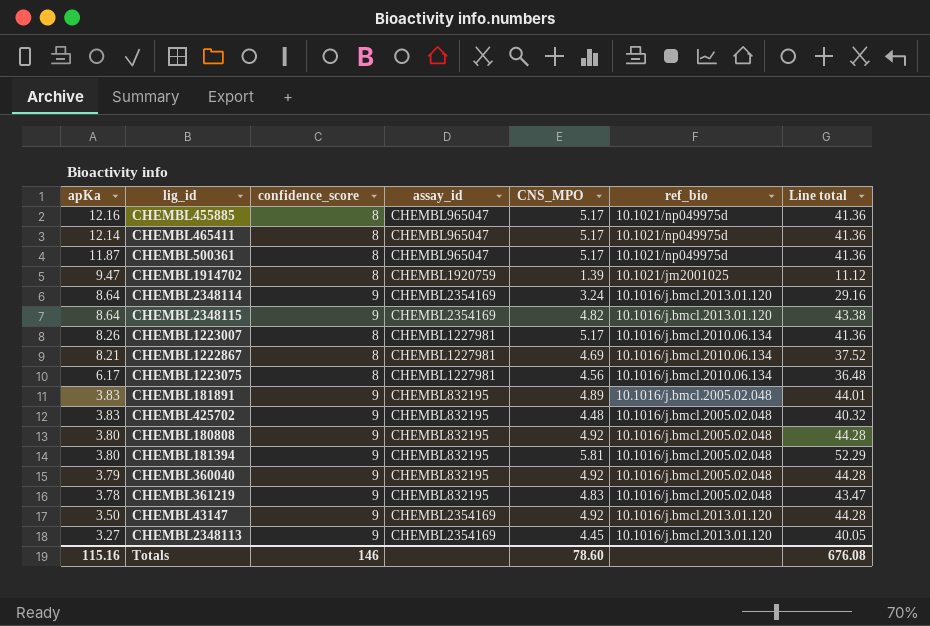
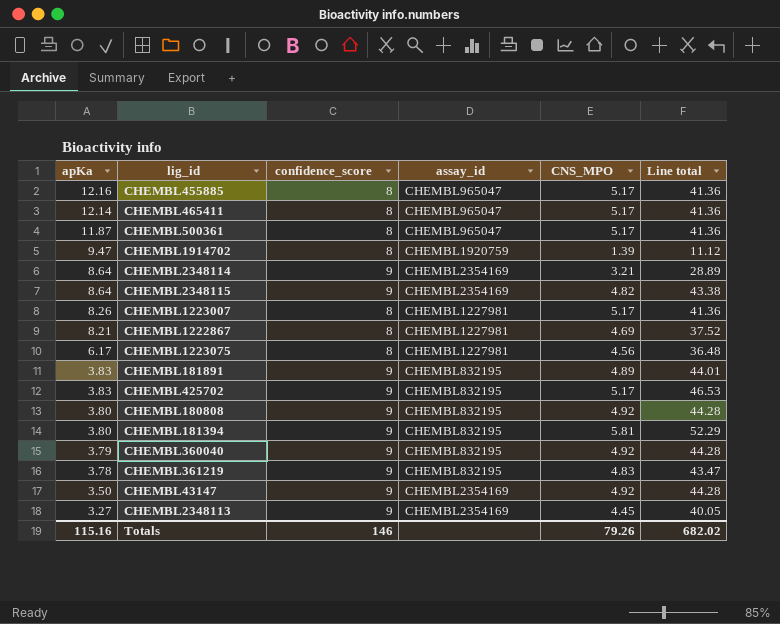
column ref_bio | position: 6 -> none
CHEMBL2348114 | CNS_MPO: 3.24 -> 3.21
CHEMBL2348114 | Line total: 29.16 -> 28.89
CHEMBL425702 | CNS_MPO: 4.48 -> 5.17
CHEMBL425702 | Line total: 40.32 -> 46.53
Totals | CNS_MPO: 78.60 -> 79.26
Totals | Line total: 676.08 -> 682.02

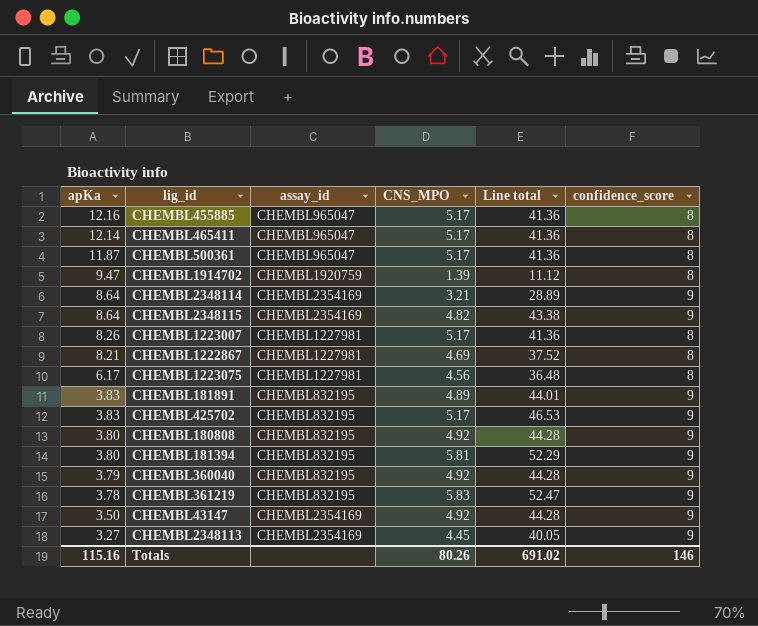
column confidence_score | position: 3 -> 6
CHEMBL361219 | CNS_MPO: 4.83 -> 5.83
CHEMBL361219 | Line total: 43.47 -> 52.47
Totals | CNS_MPO: 79.26 -> 80.26
Totals | Line total: 682.02 -> 691.02

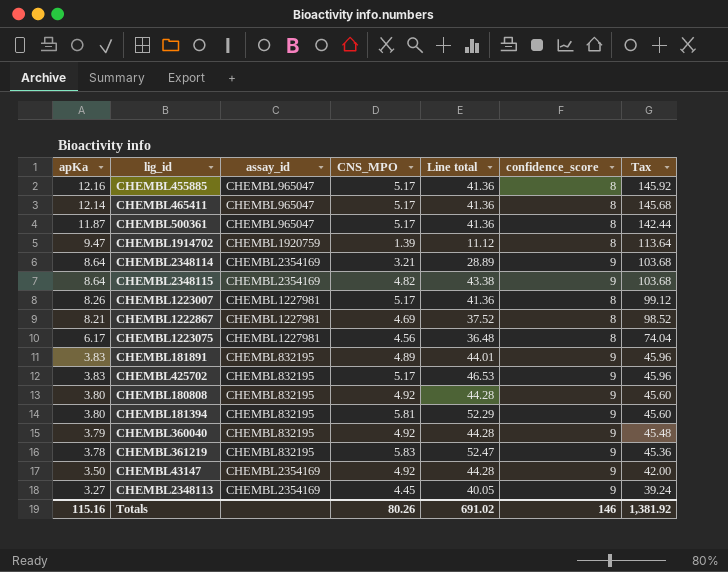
column Tax | formula: none -> [apKa] * 12

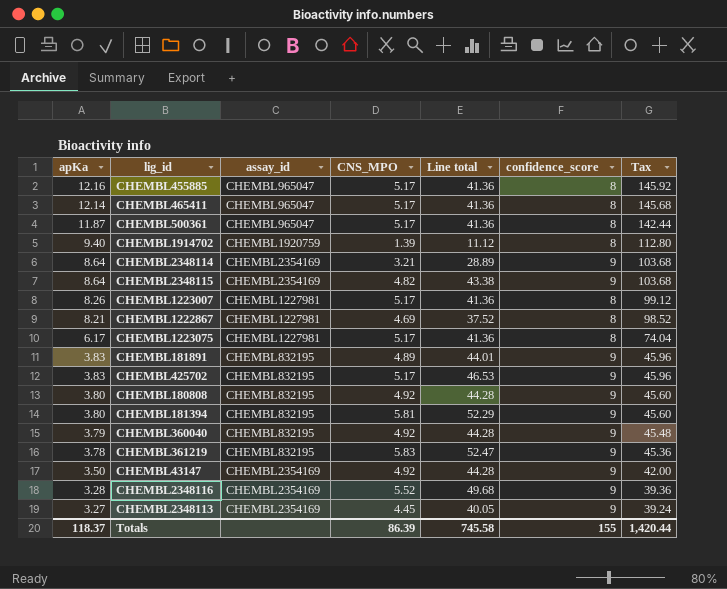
CHEMBL1914702 | apKa: 9.47 -> 9.40
CHEMBL1914702 | Tax: 113.64 -> 112.80
CHEMBL1223075 | CNS_MPO: 4.56 -> 5.17
CHEMBL1223075 | Line total: 36.48 -> 41.36
row CHEMBL2348116: none -> 3.28 | CHEMBL2354169 | 5.52 | 49.68 | 9 | 39.36
Totals | apKa: 115.16 -> 118.37
Totals | CNS_MPO: 80.26 -> 86.39
Totals | Line total: 691.02 -> 745.58
Totals | confidence_score: 146 -> 155
Totals | Tax: 1,381.92 -> 1,420.44

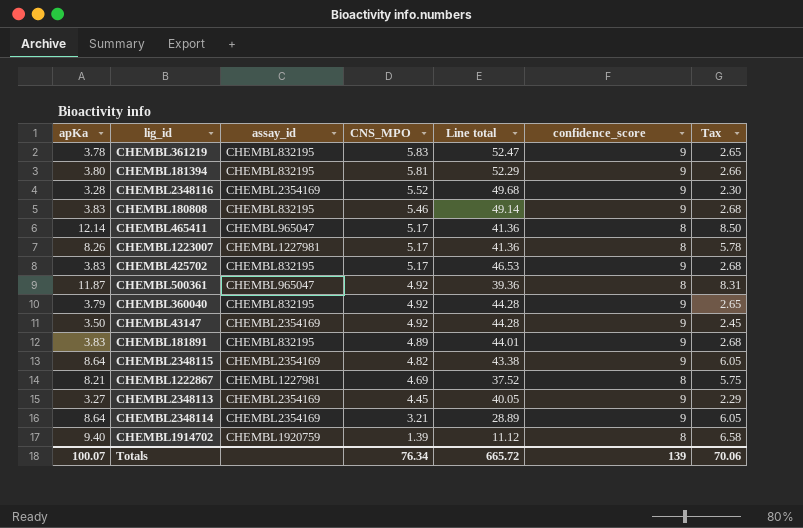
row order: apKa descending -> CNS_MPO descending
column Tax | formula: [apKa] * 12 -> [apKa] * 0.7
row CHEMBL455885: 12.16 | CHEMBL965047 | 5.17 | 41.36 | 8 | 145.92 -> none
row CHEMBL1223075: 6.17 | CHEMBL1227981 | 5.17 | 41.36 | 8 | 74.04 -> none
CHEMBL180808 | apKa: 3.80 -> 3.83
CHEMBL180808 | CNS_MPO: 4.92 -> 5.46
CHEMBL180808 | Line total: 44.28 -> 49.14
CHEMBL500361 | CNS_MPO: 5.17 -> 4.92
CHEMBL500361 | Line total: 41.36 -> 39.36
Totals | apKa: 118.37 -> 100.07
Totals | CNS_MPO: 86.39 -> 76.34
Totals | Line total: 745.58 -> 665.72
Totals | confidence_score: 155 -> 139
Totals | Tax: 1,420.44 -> 70.06

